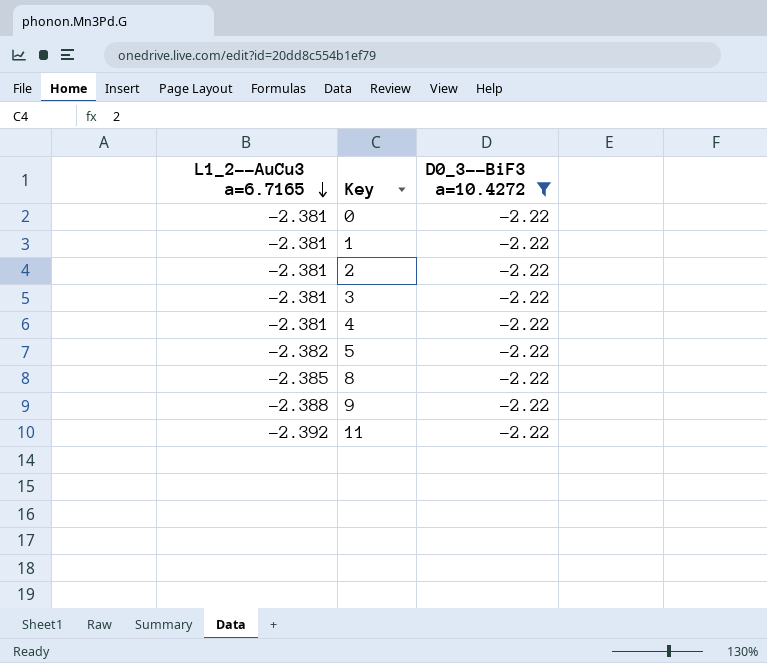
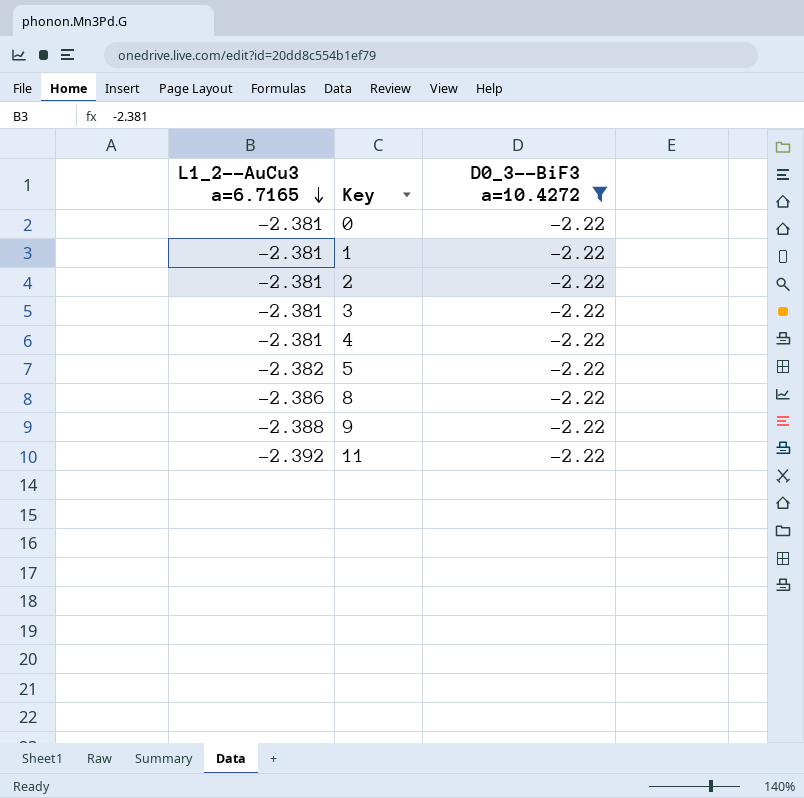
8 | L1_2--AuCu3 a=6.7165: -2.385 -> -2.386

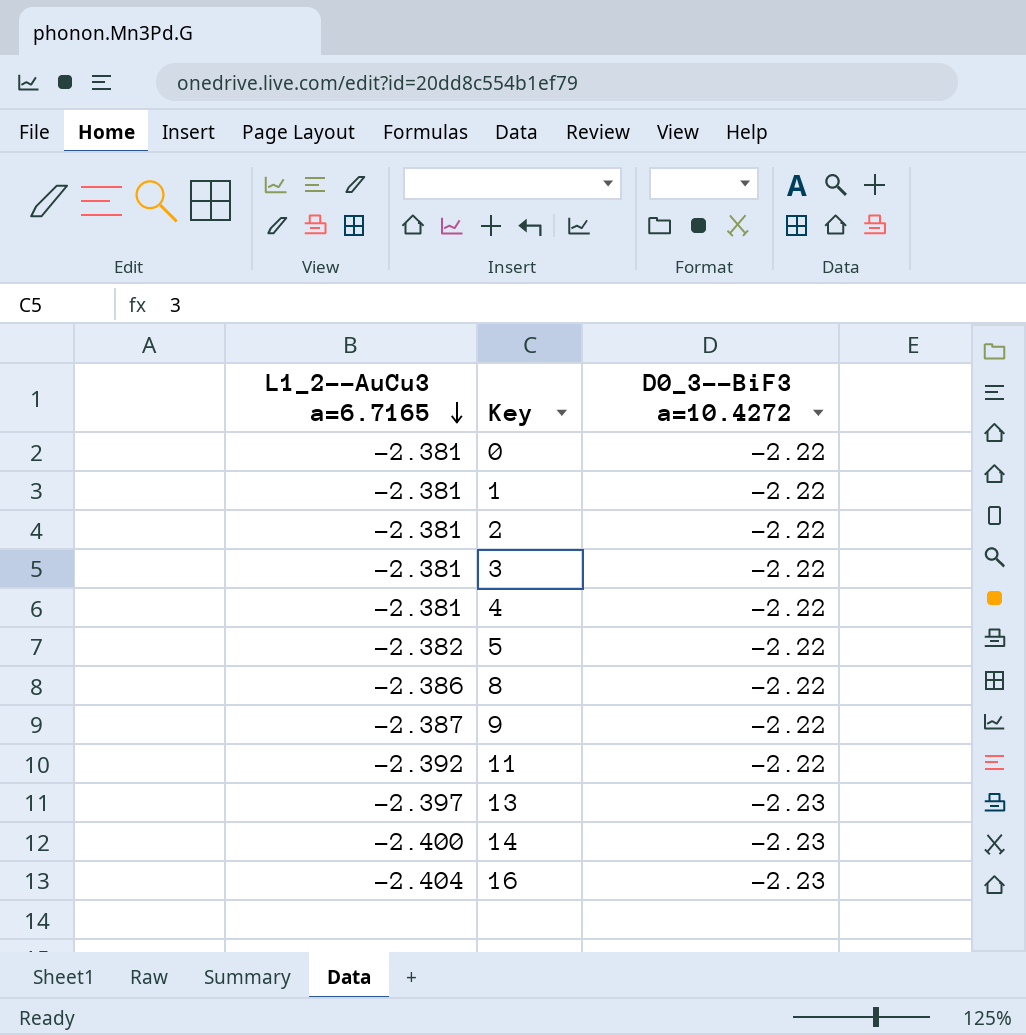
filter: D0_3--BiF3 a=10.4272 = -2.22 -> none
9 | L1_2--AuCu3 a=6.7165: -2.388 -> -2.387

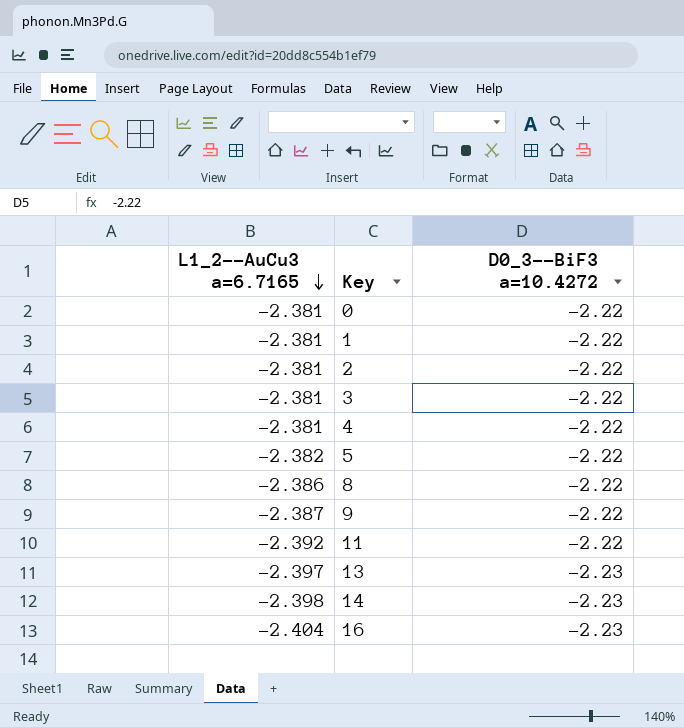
14 | L1_2--AuCu3 a=6.7165: -2.400 -> -2.398

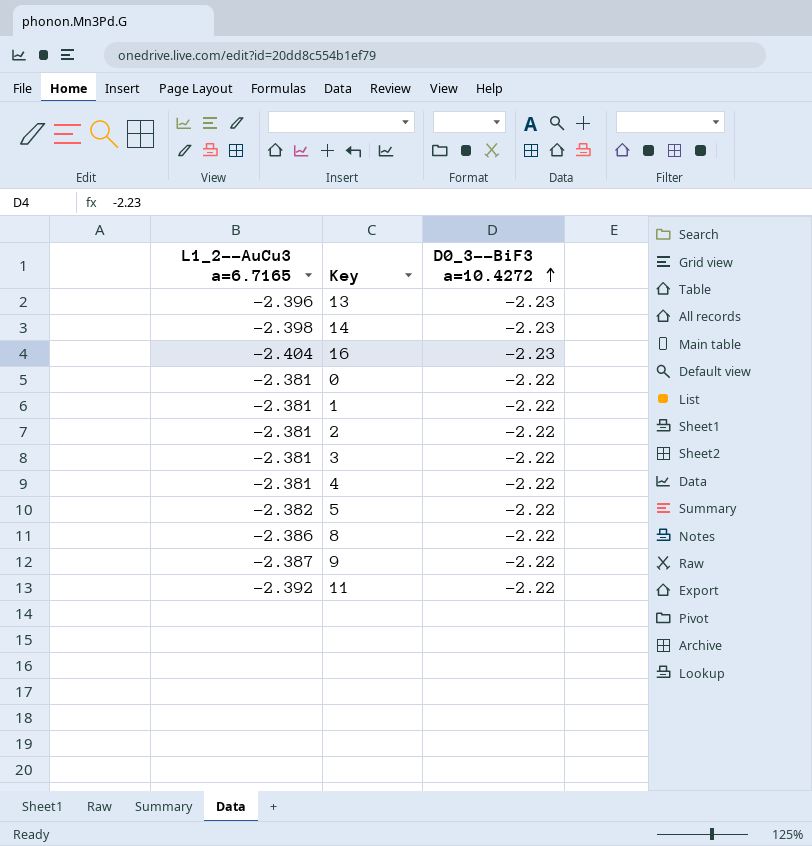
row order: L1_2--AuCu3 a=6.7165 descending -> D0_3--BiF3 a=10.4272 ascending
13 | L1_2--AuCu3 a=6.7165: -2.397 -> -2.396

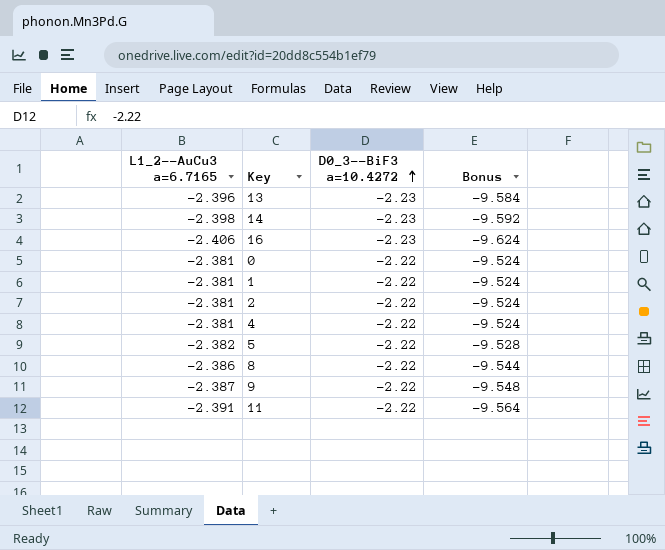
column Bonus | formula: none -> [L1_2--AuCu3 a=6.7165] * 4
row 3: -2.381 | -2.22 -> none
16 | L1_2--AuCu3 a=6.7165: -2.404 -> -2.406
11 | L1_2--AuCu3 a=6.7165: -2.392 -> -2.391

